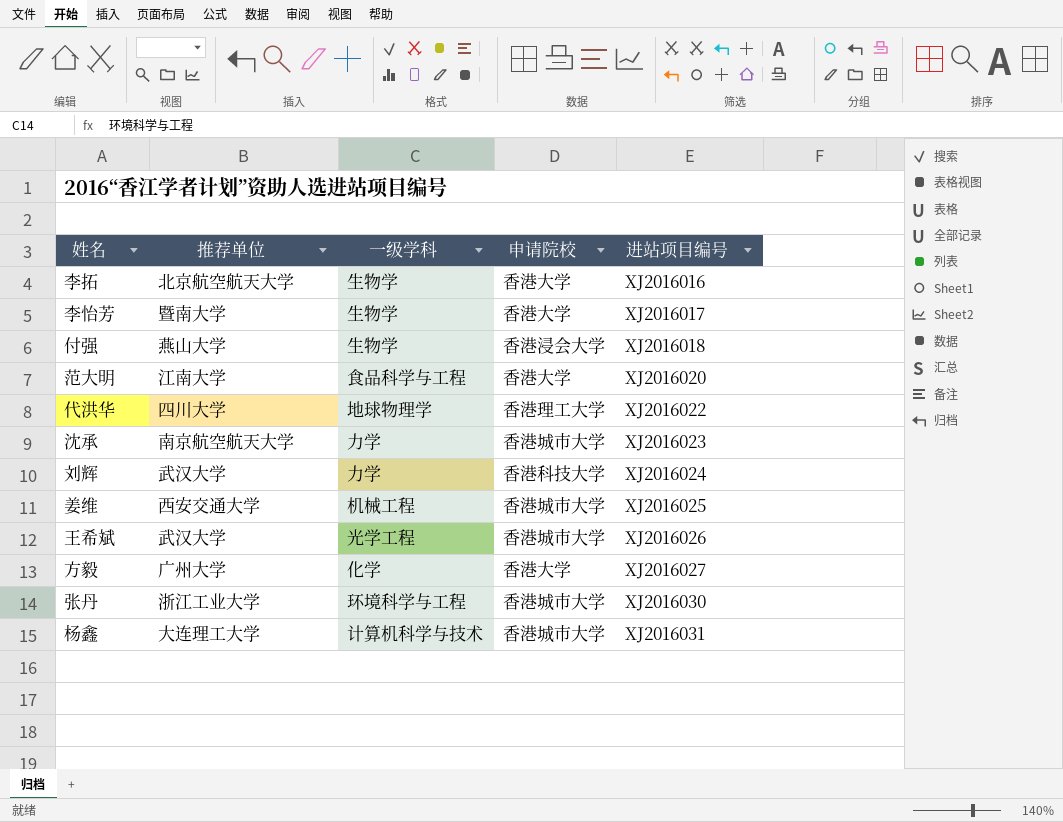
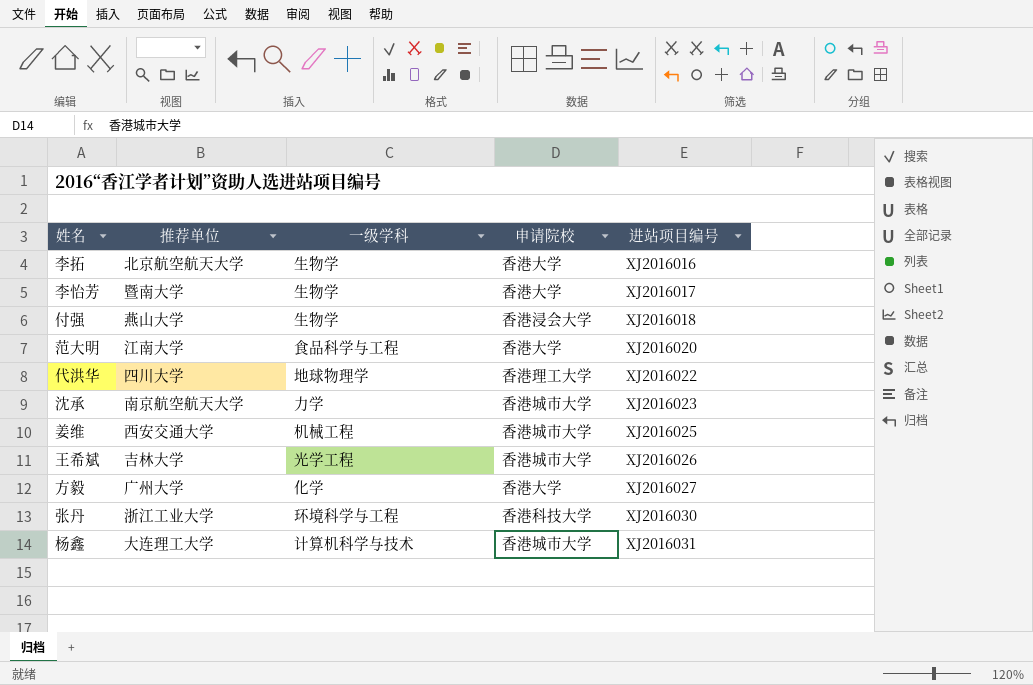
row 刘辉: 武汉大学 | 力学 | 香港科技大学 | XJ2016024 -> none
王希斌 | 推荐单位: 武汉大学 -> 吉林大学
张丹 | 申请院校: 香港城市大学 -> 香港科技大学

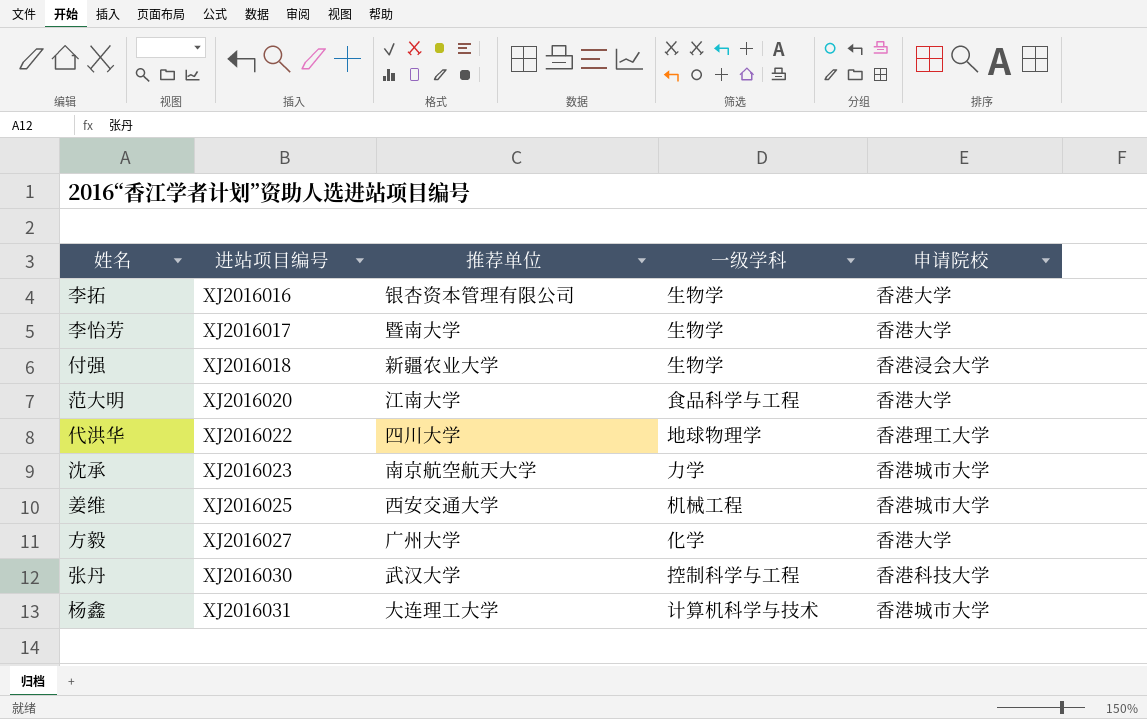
column 进站项目编号 | position: 5 -> 2
row 王希斌: 吉林大学 | 光学工程 | 香港城市大学 | XJ2016026 -> none
李拓 | 推荐单位: 北京航空航天大学 -> 银杏资本管理有限公司
付强 | 推荐单位: 燕山大学 -> 新疆农业大学
张丹 | 推荐单位: 浙江工业大学 -> 武汉大学
张丹 | 一级学科: 环境科学与工程 -> 控制科学与工程

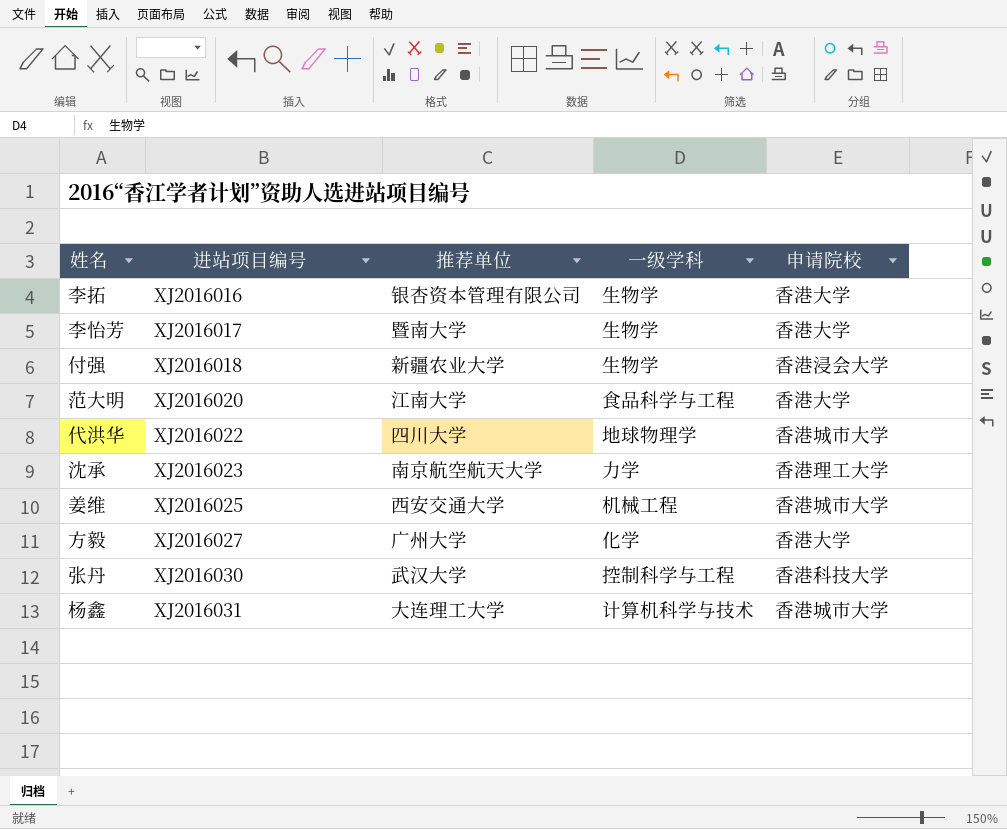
代洪华 | 申请院校: 香港理工大学 -> 香港城市大学
沈承 | 申请院校: 香港城市大学 -> 香港理工大学

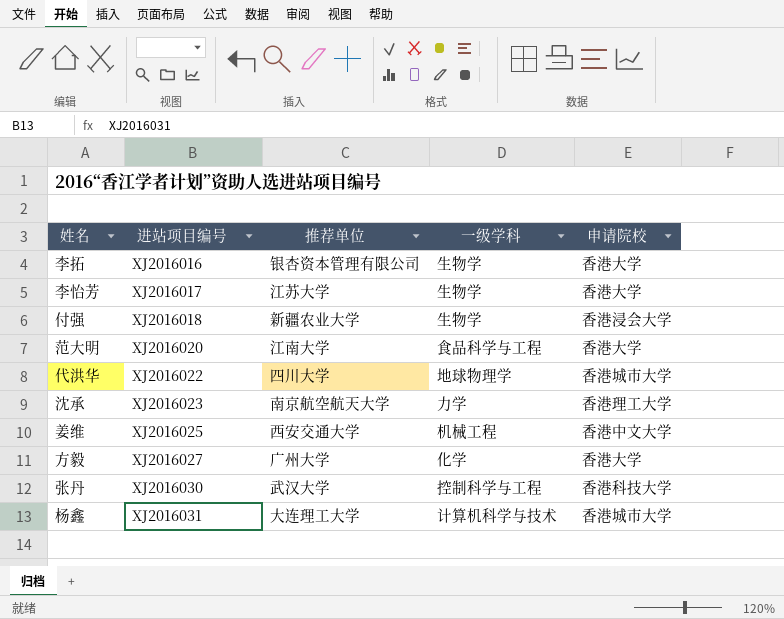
李怡芳 | 推荐单位: 暨南大学 -> 江苏大学
姜维 | 申请院校: 香港城市大学 -> 香港中文大学

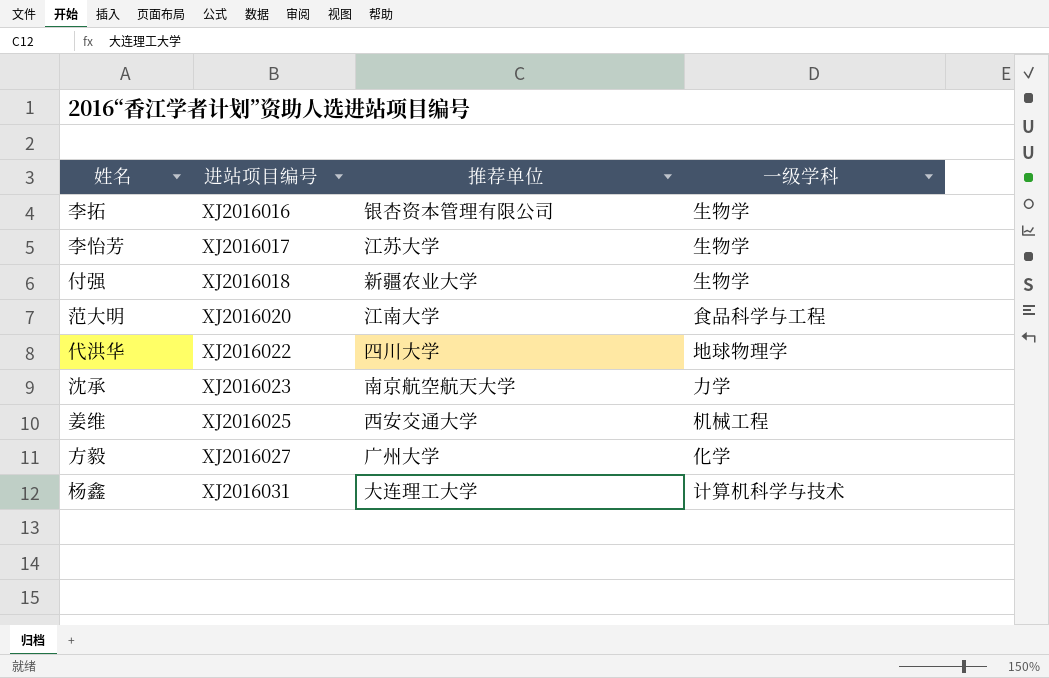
column 申请院校 | position: 5 -> none
row 张丹: XJ2016030 | 武汉大学 | 控制科学与工程 | 香港科技大学 -> none

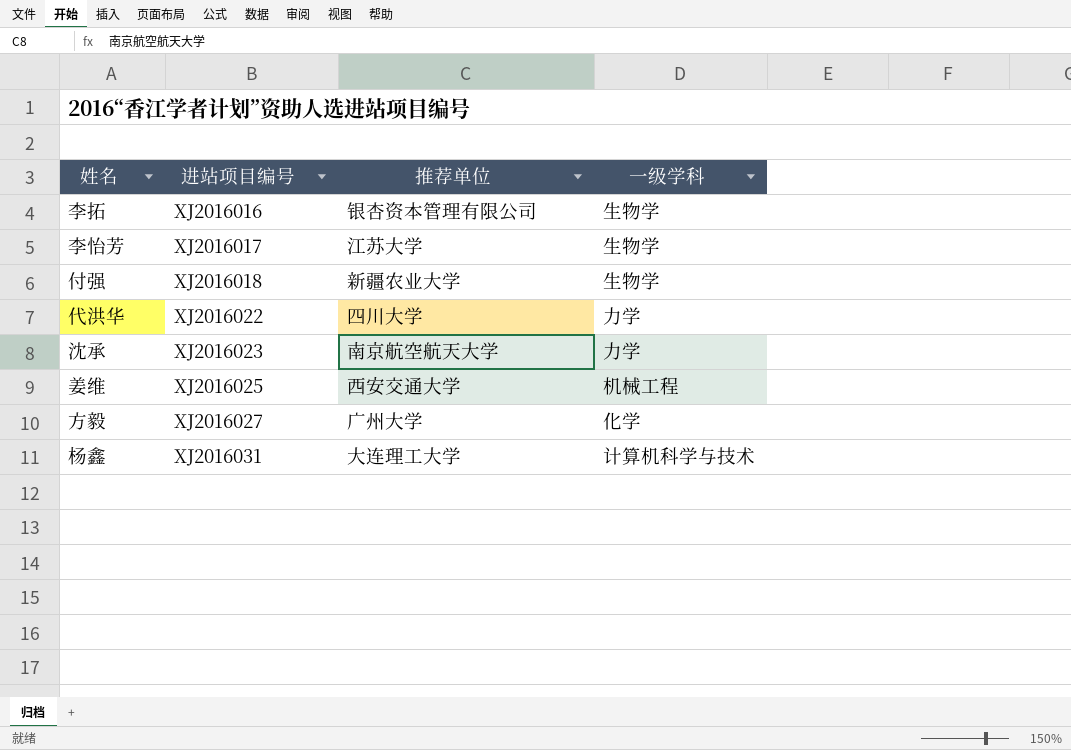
row 范大明: XJ2016020 | 江南大学 | 食品科学与工程 -> none
代洪华 | 一级学科: 地球物理学 -> 力学

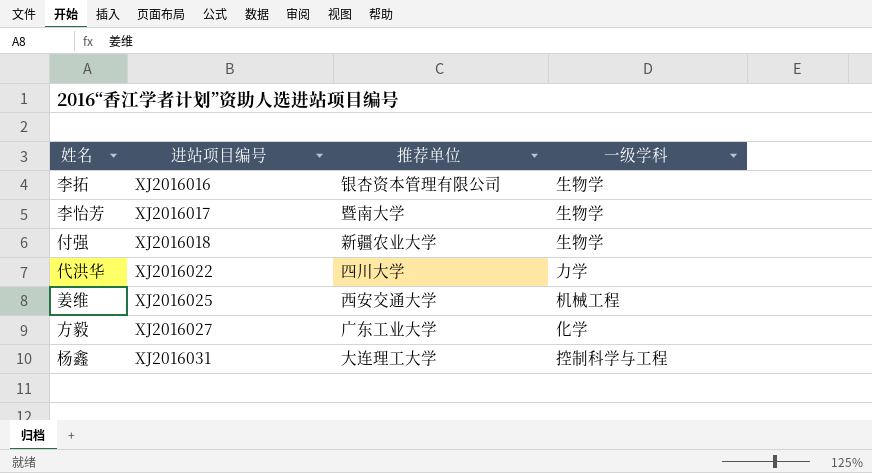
row 沈承: XJ2016023 | 南京航空航天大学 | 力学 -> none
李怡芳 | 推荐单位: 江苏大学 -> 暨南大学
方毅 | 推荐单位: 广州大学 -> 广东工业大学
杨鑫 | 一级学科: 计算机科学与技术 -> 控制科学与工程

